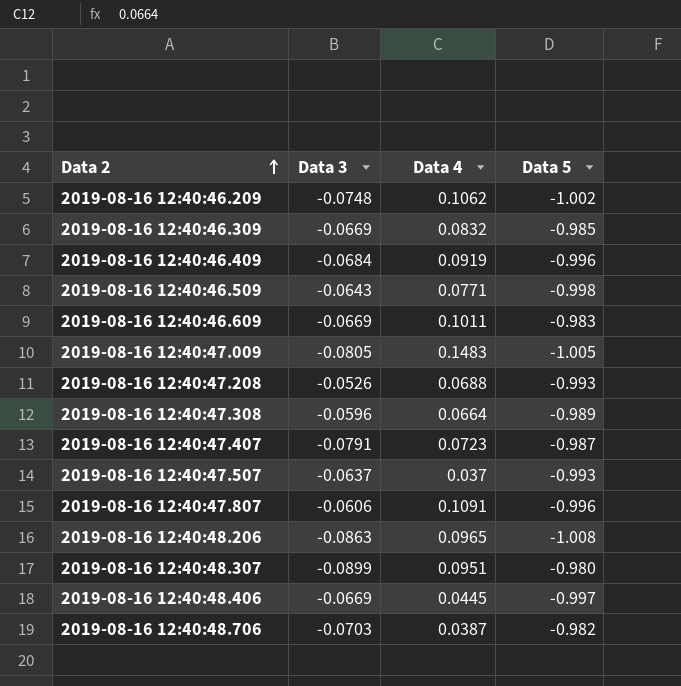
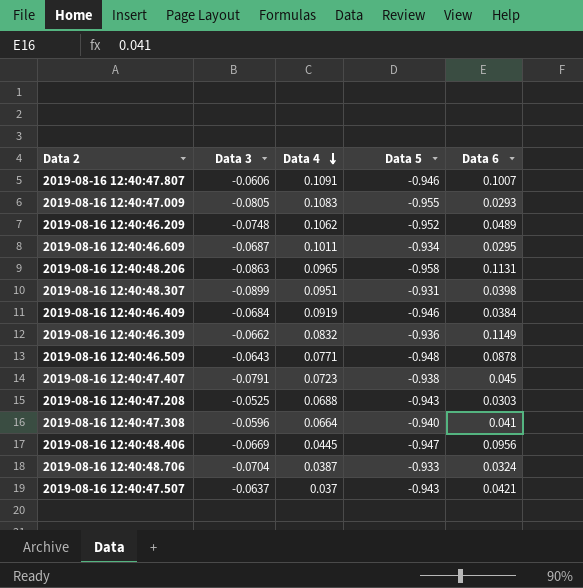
row order: Data 2 ascending -> Data 4 descending
column Data 6 | position: none -> 5
2019-08-16 12:40:47.807 | Data 5: -0.996 -> -0.946
2019-08-16 12:40:47.009 | Data 4: 0.1483 -> 0.1083
2019-08-16 12:40:47.009 | Data 5: -1.005 -> -0.955
2019-08-16 12:40:46.209 | Data 5: -1.002 -> -0.952
2019-08-16 12:40:46.609 | Data 3: -0.0669 -> -0.0687
2019-08-16 12:40:46.609 | Data 5: -0.983 -> -0.934
2019-08-16 12:40:48.206 | Data 5: -1.008 -> -0.958
2019-08-16 12:40:48.307 | Data 5: -0.980 -> -0.931
2019-08-16 12:40:46.409 | Data 5: -0.996 -> -0.946
2019-08-16 12:40:46.309 | Data 3: -0.0669 -> -0.0662
2019-08-16 12:40:46.309 | Data 5: -0.985 -> -0.936
2019-08-16 12:40:46.509 | Data 5: -0.998 -> -0.948
2019-08-16 12:40:47.407 | Data 5: -0.987 -> -0.938
2019-08-16 12:40:47.208 | Data 3: -0.0526 -> -0.0525
2019-08-16 12:40:47.208 | Data 5: -0.993 -> -0.943
2019-08-16 12:40:47.308 | Data 5: -0.989 -> -0.940
2019-08-16 12:40:48.406 | Data 5: -0.997 -> -0.947
2019-08-16 12:40:48.706 | Data 3: -0.0703 -> -0.0704
2019-08-16 12:40:48.706 | Data 5: -0.982 -> -0.933
2019-08-16 12:40:47.507 | Data 5: -0.993 -> -0.943

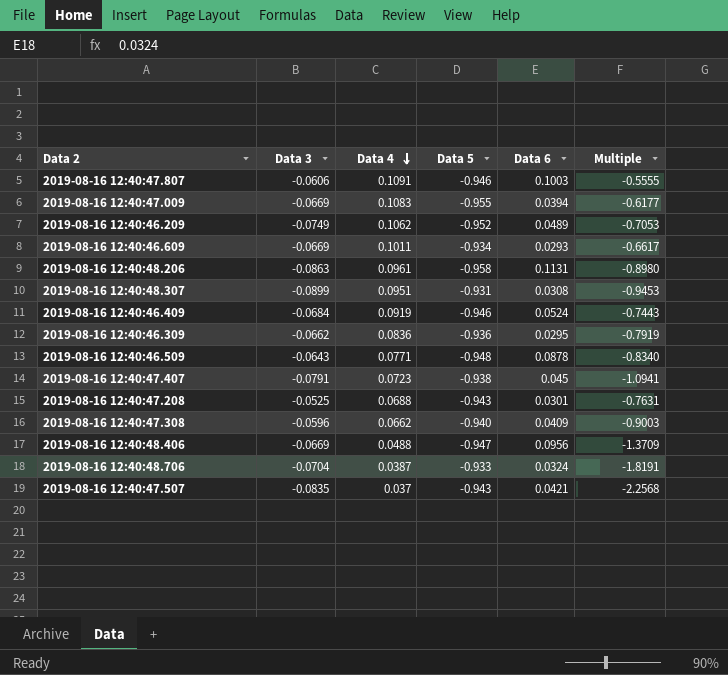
column Multiple | formula: none -> [Data 3] / [Data 4]
2019-08-16 12:40:47.807 | Data 6: 0.1007 -> 0.1003
2019-08-16 12:40:47.009 | Data 3: -0.0805 -> -0.0669
2019-08-16 12:40:47.009 | Data 6: 0.0293 -> 0.0394
2019-08-16 12:40:46.209 | Data 3: -0.0748 -> -0.0749
2019-08-16 12:40:46.609 | Data 3: -0.0687 -> -0.0669
2019-08-16 12:40:46.609 | Data 6: 0.0295 -> 0.0293
2019-08-16 12:40:48.206 | Data 4: 0.0965 -> 0.0961
2019-08-16 12:40:48.307 | Data 6: 0.0398 -> 0.0308
2019-08-16 12:40:46.409 | Data 6: 0.0384 -> 0.0524
2019-08-16 12:40:46.309 | Data 4: 0.0832 -> 0.0836
2019-08-16 12:40:46.309 | Data 6: 0.1149 -> 0.0295
2019-08-16 12:40:47.208 | Data 6: 0.0303 -> 0.0301
2019-08-16 12:40:47.308 | Data 4: 0.0664 -> 0.0662
2019-08-16 12:40:47.308 | Data 6: 0.041 -> 0.0409
2019-08-16 12:40:48.406 | Data 4: 0.0445 -> 0.0488
2019-08-16 12:40:47.507 | Data 3: -0.0637 -> -0.0835

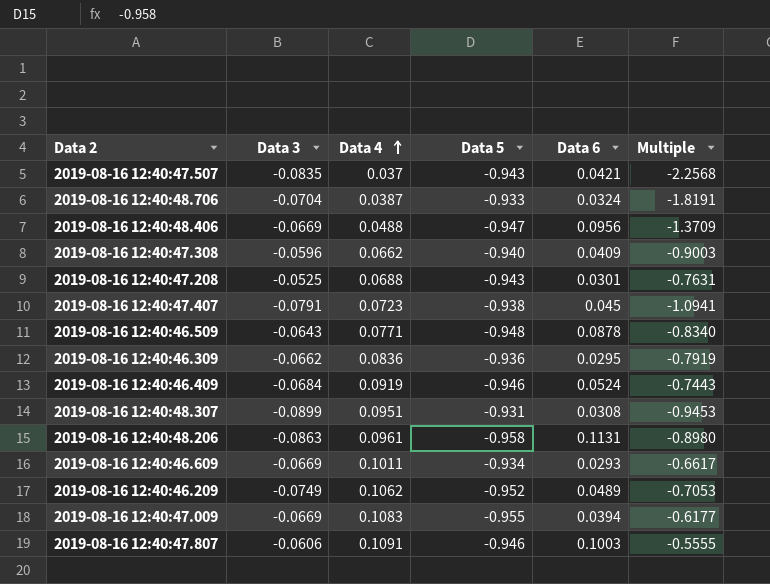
row order: Data 4 descending -> Data 4 ascending

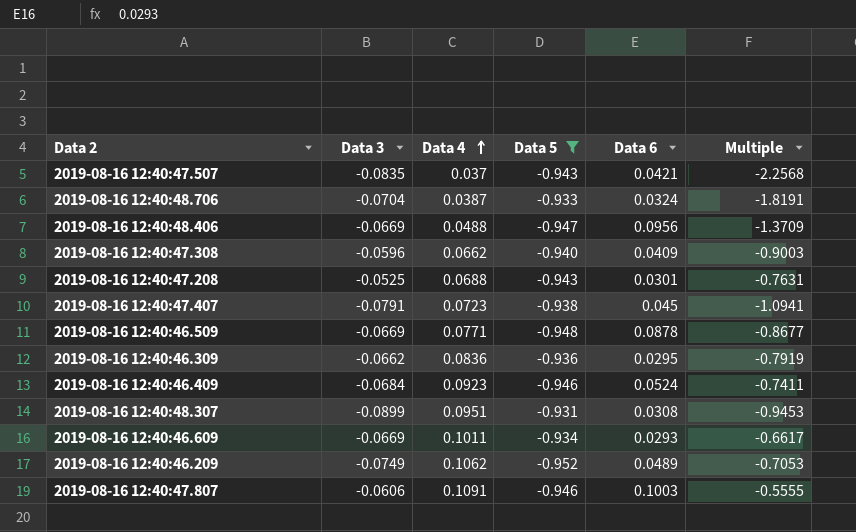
filter: none -> Data 5 >= -0.952
2019-08-16 12:40:46.509 | Data 3: -0.0643 -> -0.0669
2019-08-16 12:40:46.509 | Multiple: -0.8340 -> -0.8677
2019-08-16 12:40:46.409 | Data 4: 0.0919 -> 0.0923
2019-08-16 12:40:46.409 | Multiple: -0.7443 -> -0.7411

